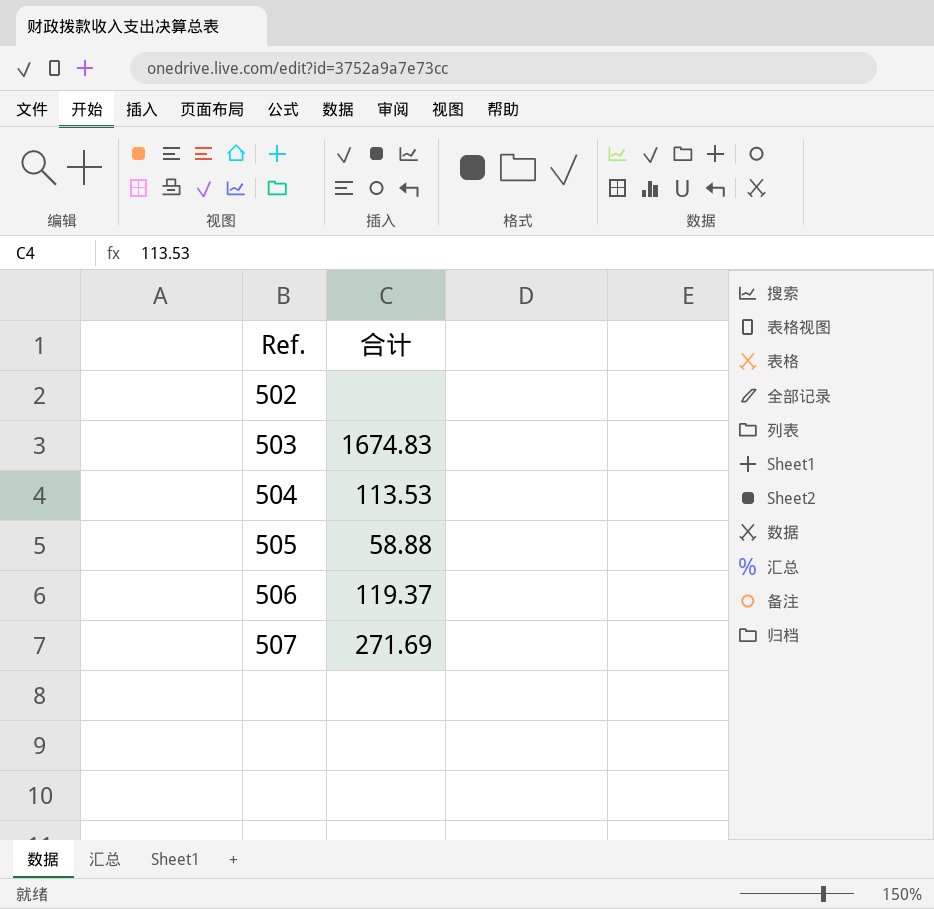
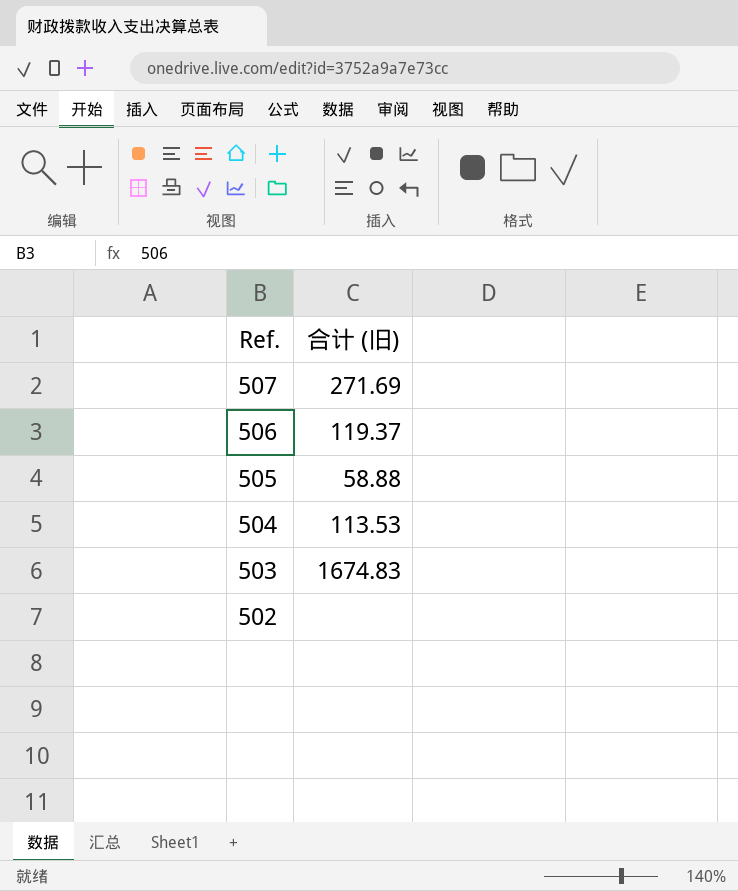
row order: Ref. ascending -> Ref. descending
column name: 合计 -> 合计 (旧)

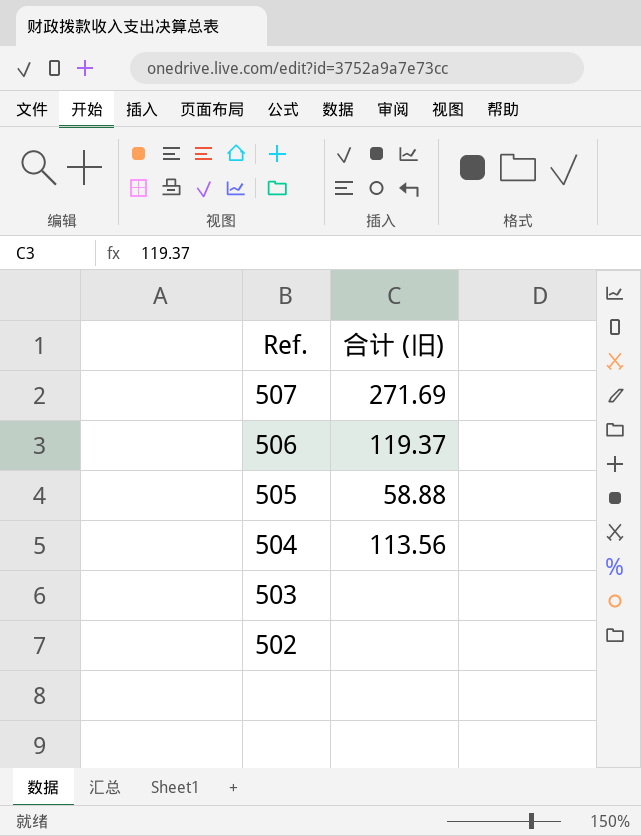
504 | 合计 (旧): 113.53 -> 113.56
503 | 合计 (旧): 1674.83 -> none

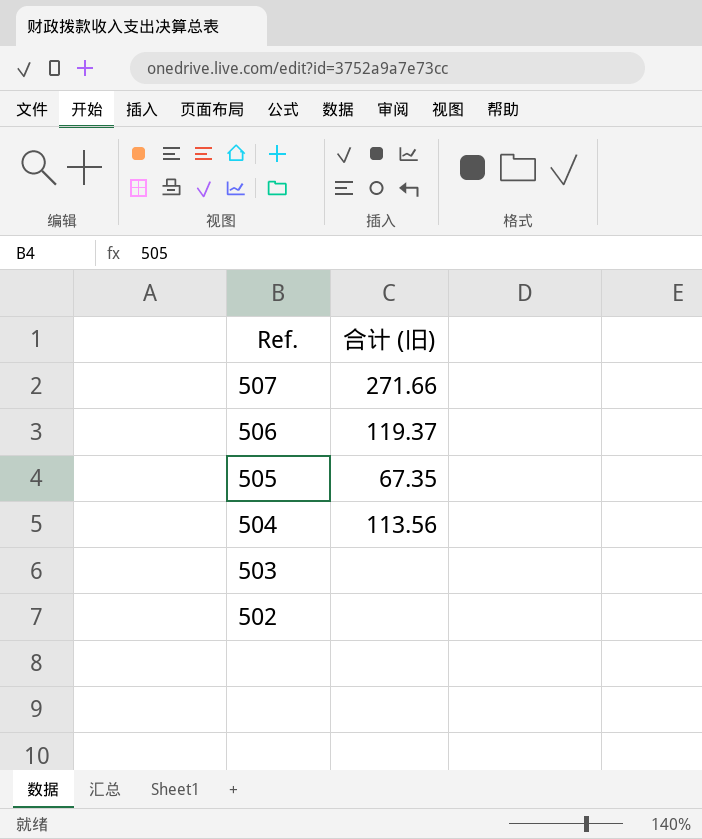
507 | 合计 (旧): 271.69 -> 271.66
505 | 合计 (旧): 58.88 -> 67.35

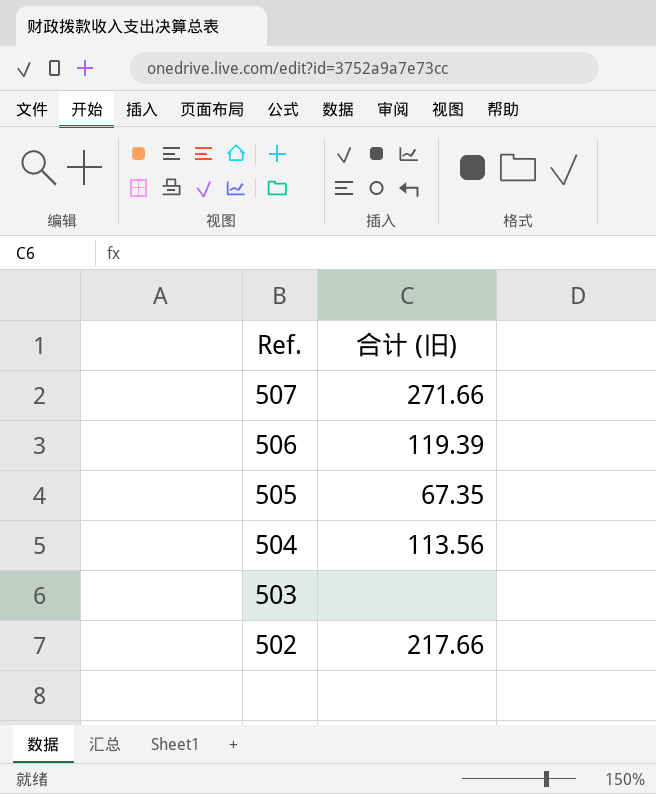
506 | 合计 (旧): 119.37 -> 119.39
502 | 合计 (旧): none -> 217.66

